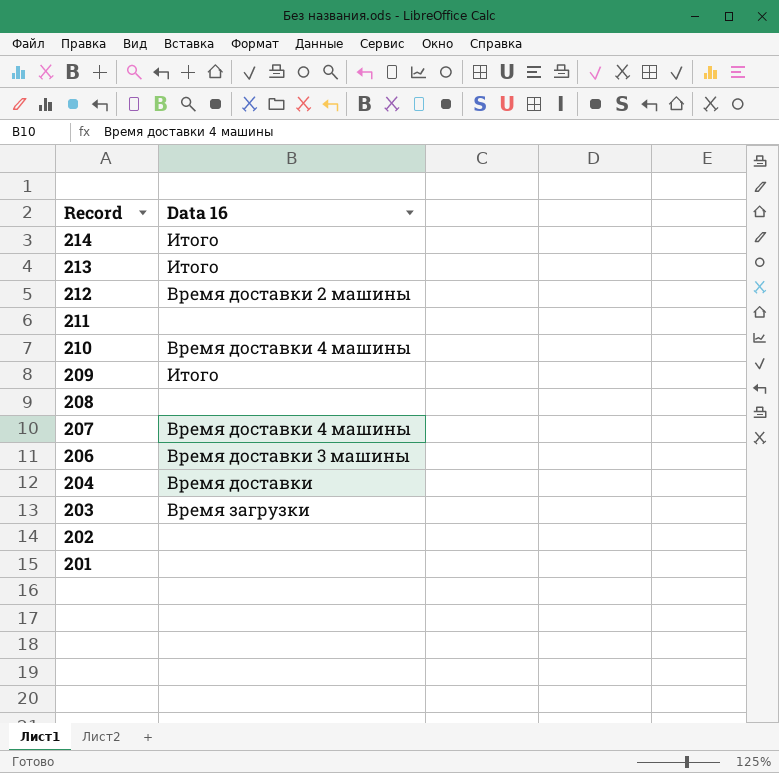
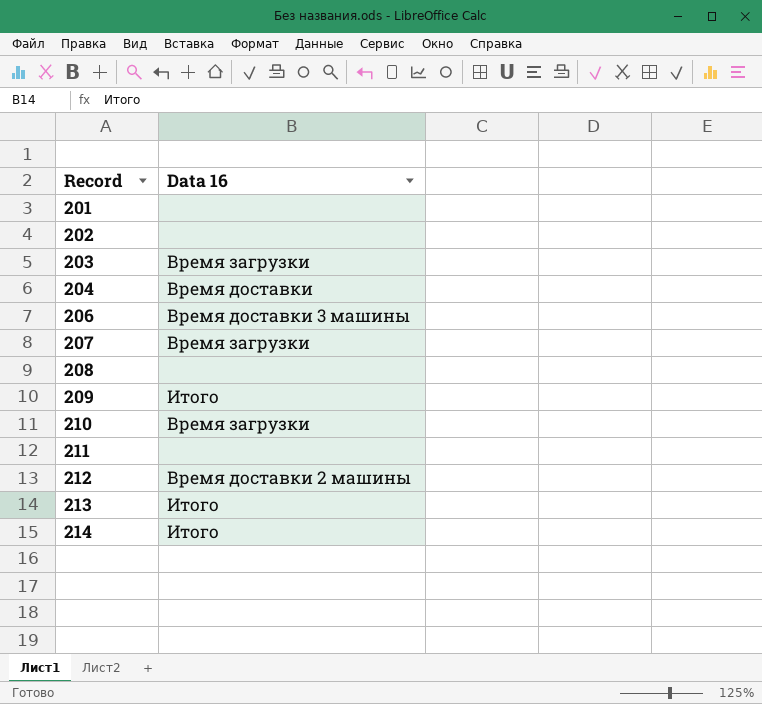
row order: Record descending -> Record ascending
207 | Data 16: Время доставки 4 машины -> Время загрузки
210 | Data 16: Время доставки 4 машины -> Время загрузки

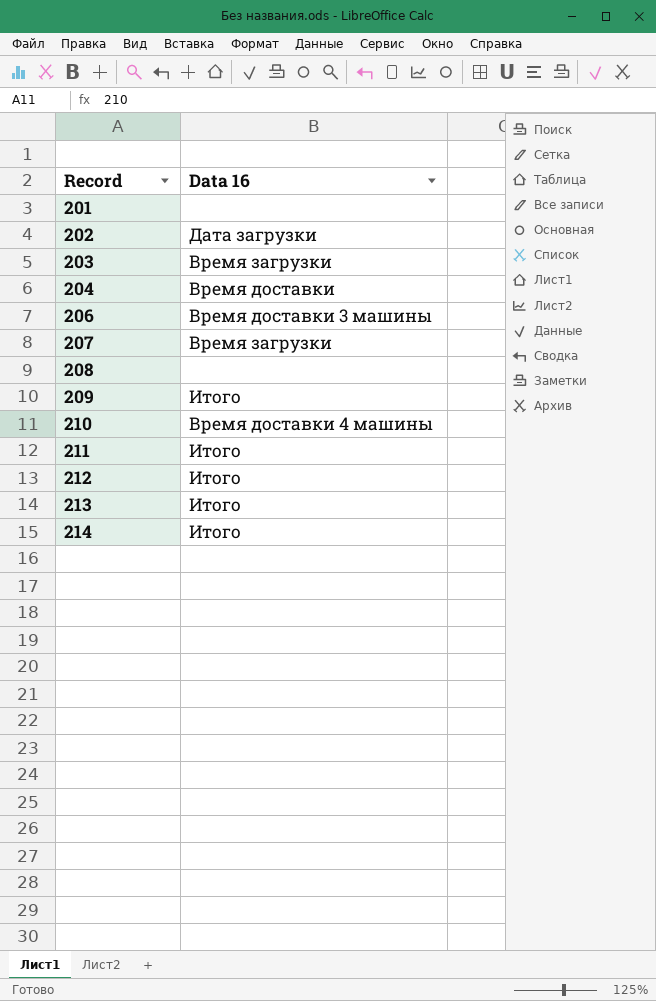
202 | Data 16: none -> Дата загрузки
210 | Data 16: Время загрузки -> Время доставки 4 машины
211 | Data 16: none -> Итого
212 | Data 16: Время доставки 2 машины -> Итого

